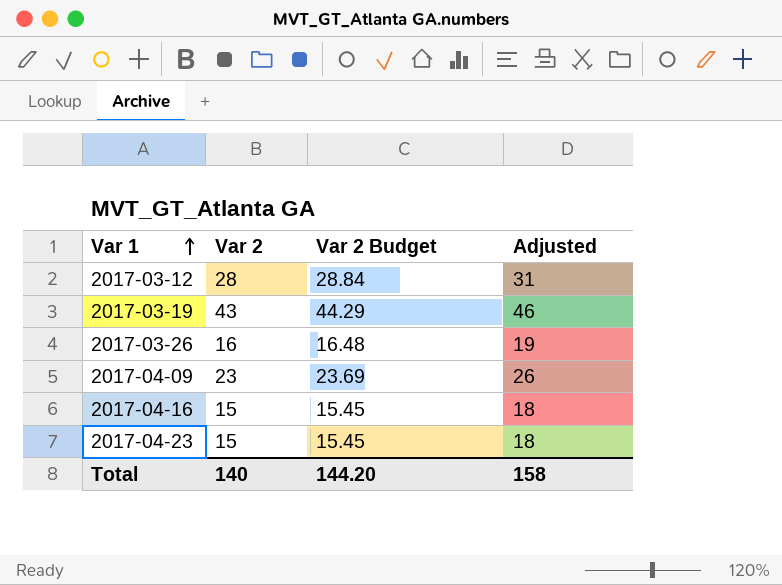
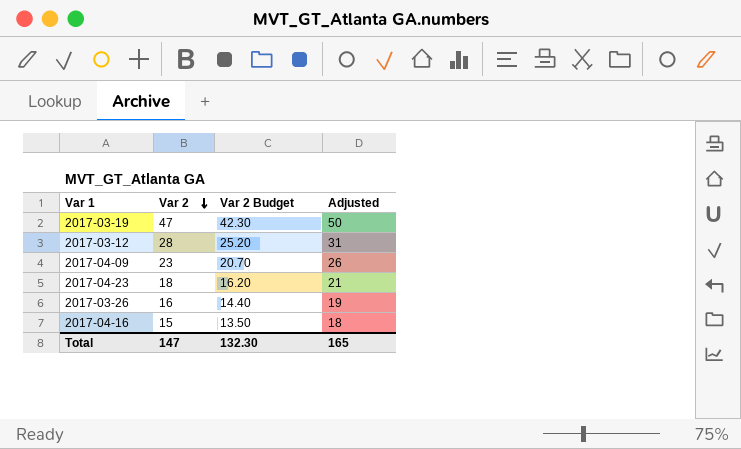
row order: Var 1 ascending -> Var 2 descending
column Var 2 Budget | formula: [Var 2] * 1.03 -> [Var 2] * 0.9
2017-03-19 | Var 2: 43 -> 47
2017-03-19 | Adjusted: 46 -> 50
2017-04-23 | Var 2: 15 -> 18
2017-04-23 | Adjusted: 18 -> 21
Total | Var 2: 140 -> 147
Total | Var 2 Budget: 144.20 -> 132.30
Total | Adjusted: 158 -> 165

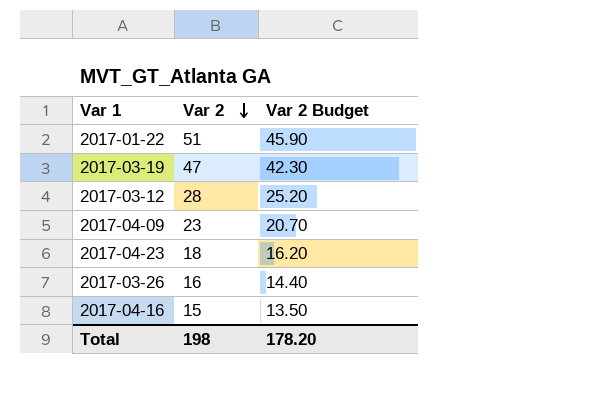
column Adjusted | formula: [Var 2] + 3 -> none
row 2017-01-22: none -> 51 | 45.90
Total | Var 2: 147 -> 198
Total | Var 2 Budget: 132.30 -> 178.20

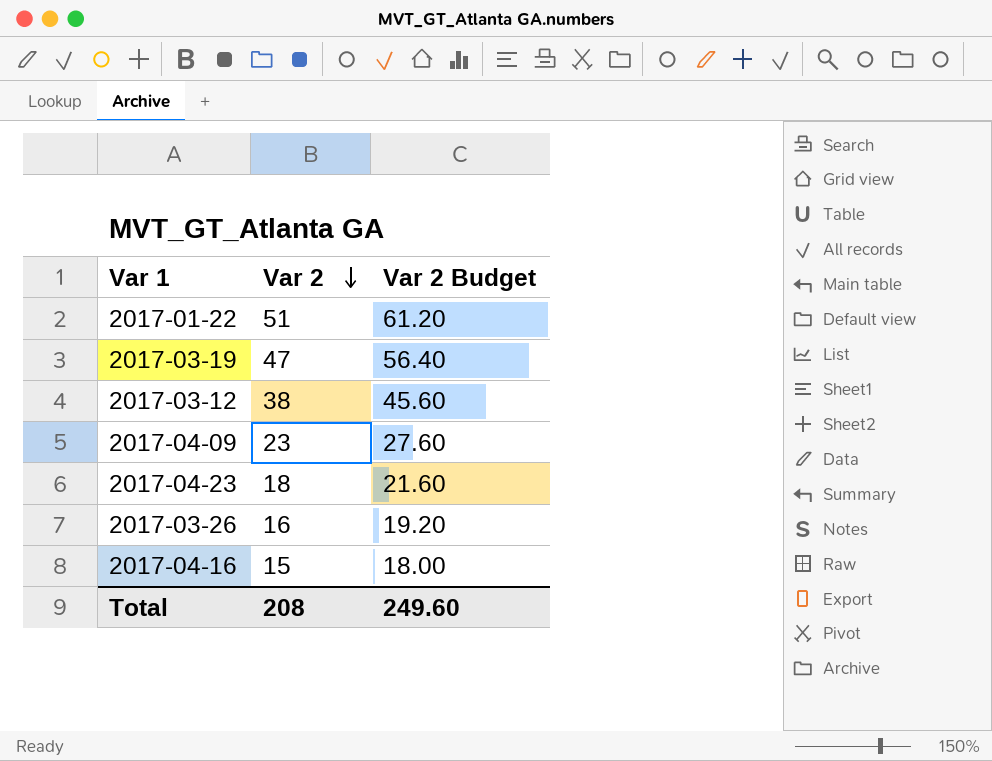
column Var 2 Budget | formula: [Var 2] * 0.9 -> [Var 2] * 1.2
2017-03-12 | Var 2: 28 -> 38
Total | Var 2: 198 -> 208
Total | Var 2 Budget: 178.20 -> 249.60

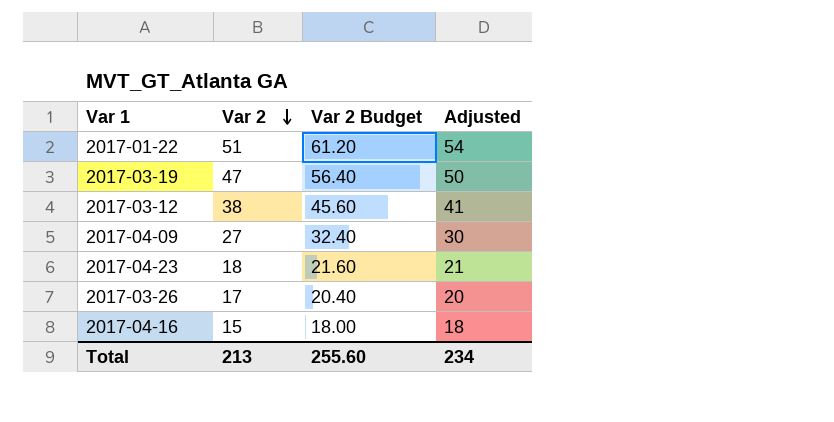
column Adjusted | formula: none -> [Var 2] + 3
2017-04-09 | Var 2: 23 -> 27
2017-04-09 | Var 2 Budget: 27.60 -> 32.40
2017-03-26 | Var 2: 16 -> 17
2017-03-26 | Var 2 Budget: 19.20 -> 20.40
Total | Var 2: 208 -> 213
Total | Var 2 Budget: 249.60 -> 255.60

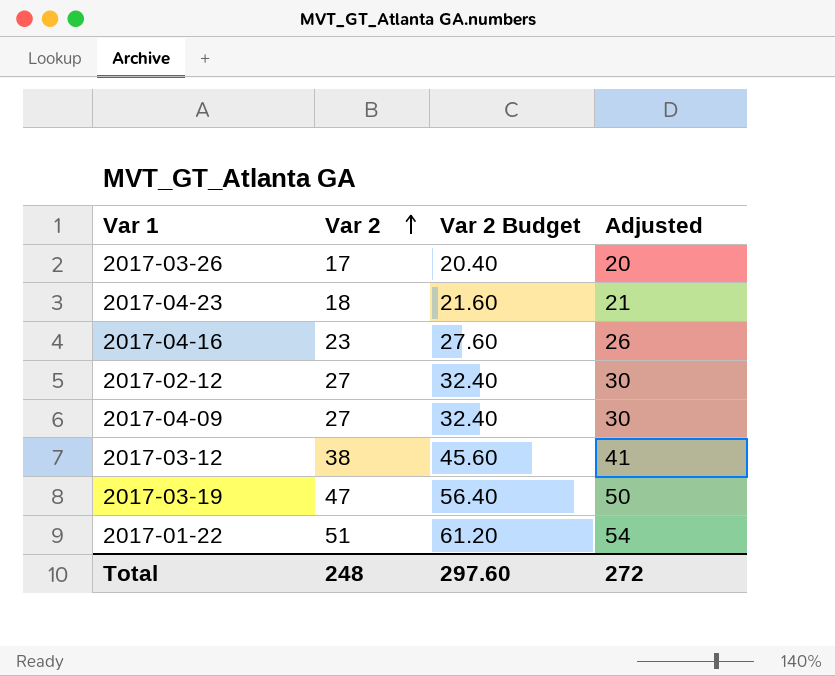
row order: Var 2 descending -> Var 2 ascending
2017-04-16 | Var 2: 15 -> 23
2017-04-16 | Var 2 Budget: 18.00 -> 27.60
2017-04-16 | Adjusted: 18 -> 26
row 2017-02-12: none -> 27 | 32.40 | 30
Total | Var 2: 213 -> 248
Total | Var 2 Budget: 255.60 -> 297.60
Total | Adjusted: 234 -> 272

